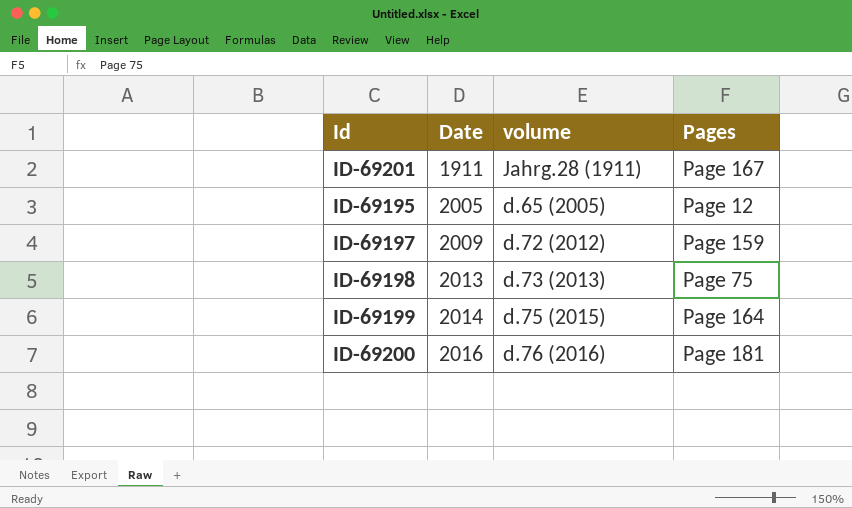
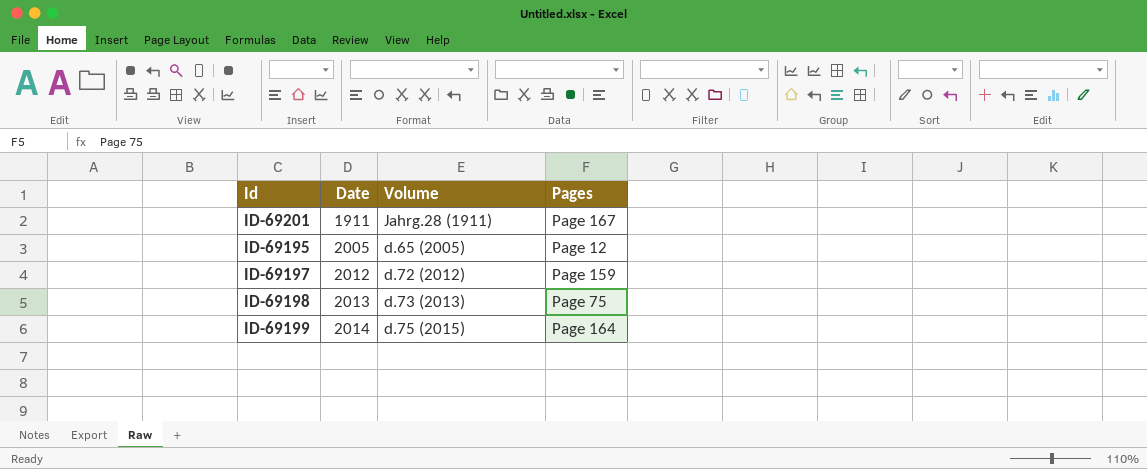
column name: volume -> Volume
row ID-69200: 2016 | d.76 (2016) | Page 181 -> none
ID-69197 | Date: 2009 -> 2012

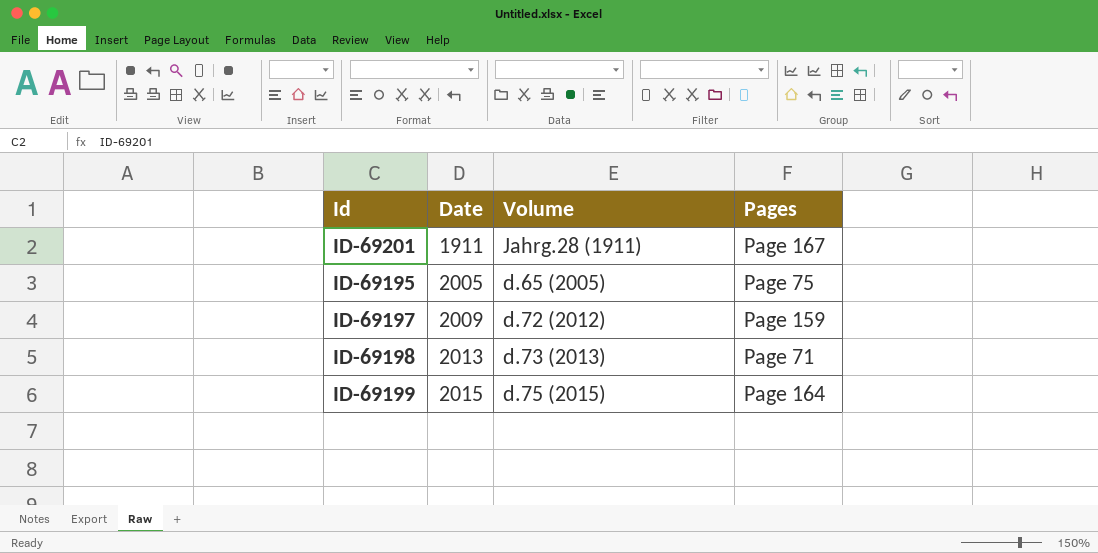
ID-69195 | Pages: Page 12 -> Page 75
ID-69197 | Date: 2012 -> 2009
ID-69198 | Pages: Page 75 -> Page 71
ID-69199 | Date: 2014 -> 2015

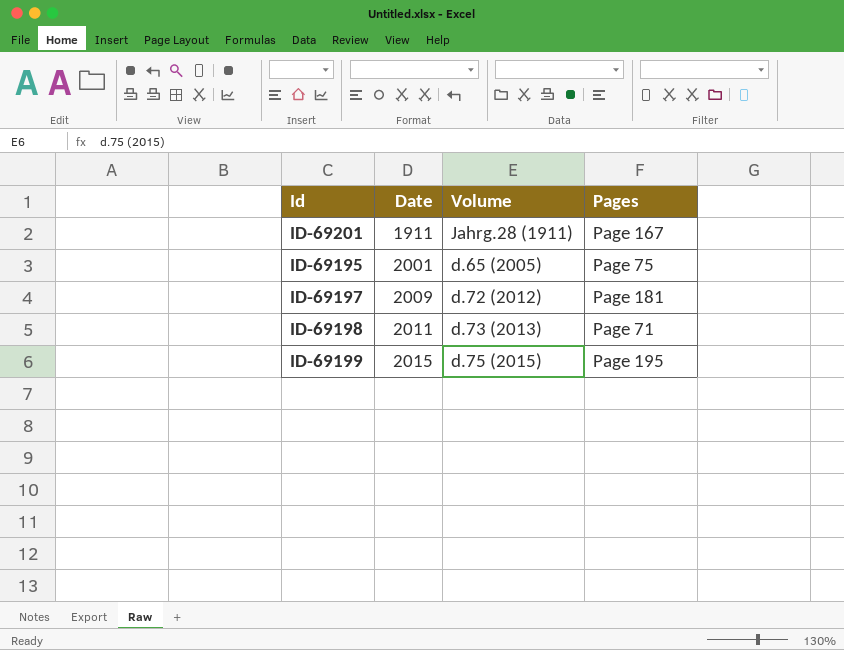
ID-69195 | Date: 2005 -> 2001
ID-69197 | Pages: Page 159 -> Page 181
ID-69198 | Date: 2013 -> 2011
ID-69199 | Pages: Page 164 -> Page 195

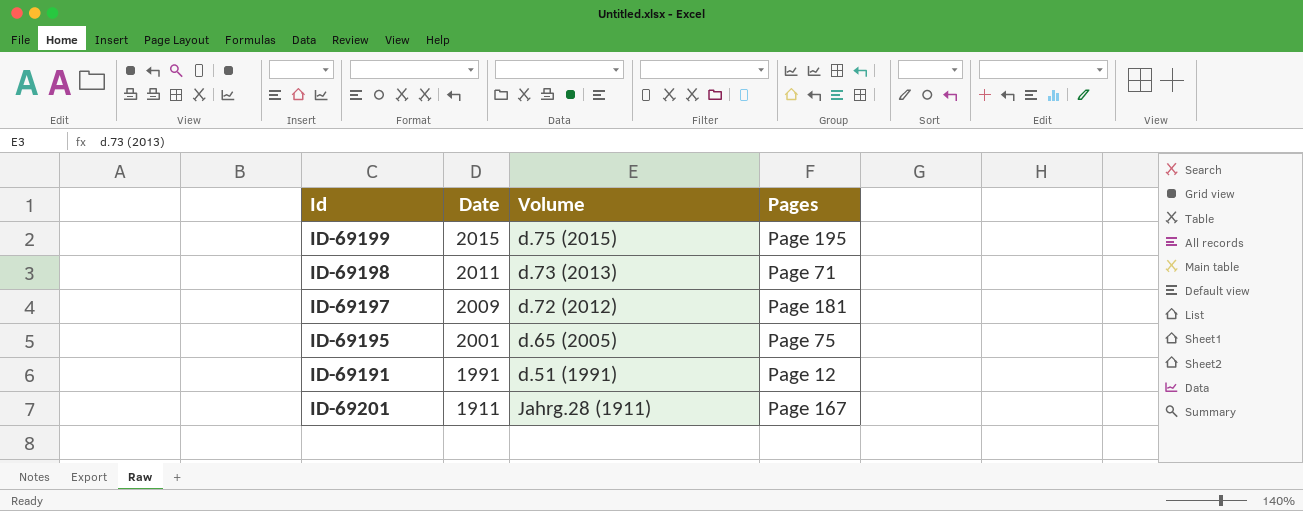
row order: Date ascending -> Date descending
row ID-69191: none -> 1991 | d.51 (1991) | Page 12

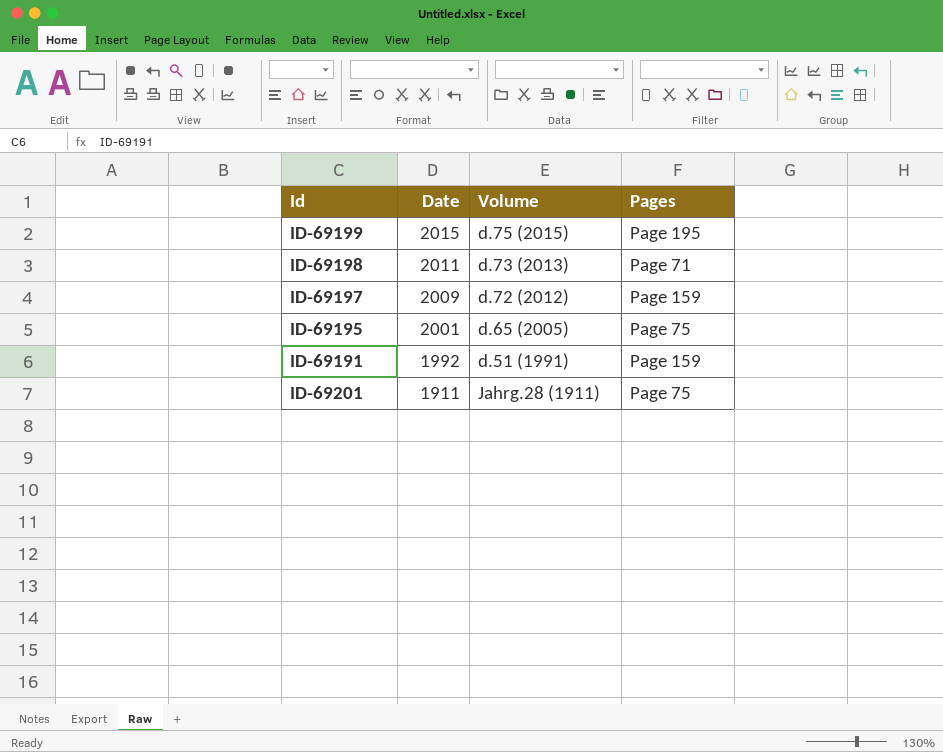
ID-69197 | Pages: Page 181 -> Page 159
ID-69191 | Date: 1991 -> 1992
ID-69191 | Pages: Page 12 -> Page 159
ID-69201 | Pages: Page 167 -> Page 75

